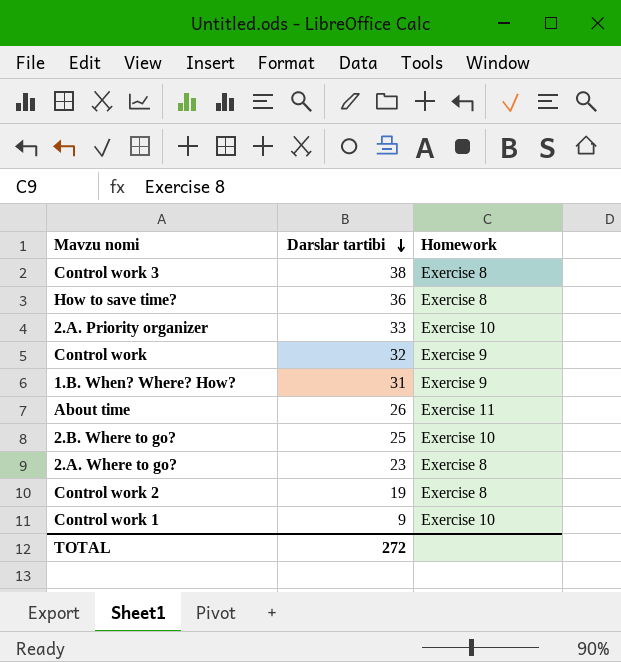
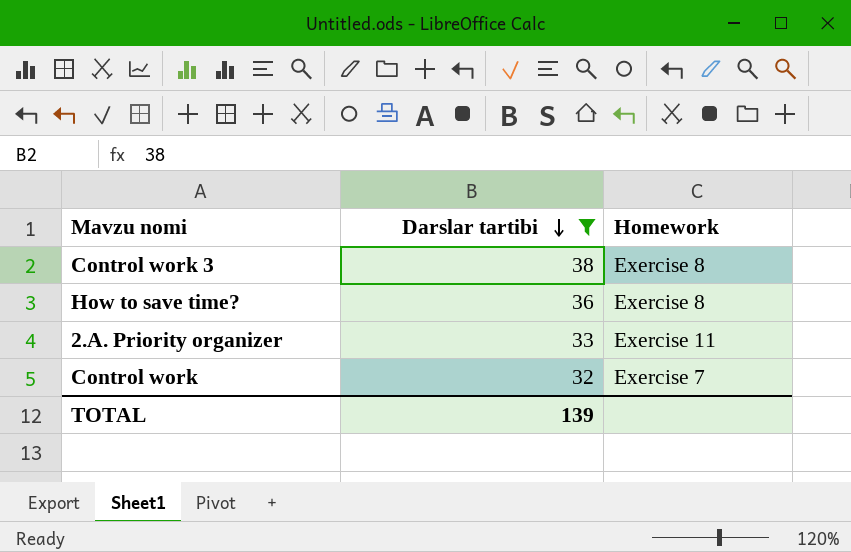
filter: none -> Darslar tartibi >= 32
2.A. Priority organizer | Homework: Exercise 10 -> Exercise 11
Control work | Homework: Exercise 9 -> Exercise 7
TOTAL | Darslar tartibi: 272 -> 139

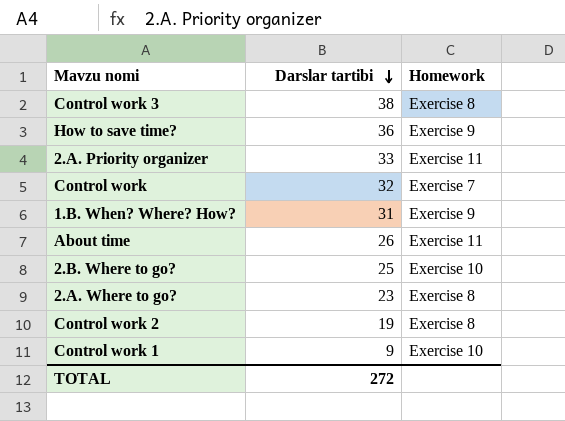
filter: Darslar tartibi >= 32 -> none
How to save time? | Homework: Exercise 8 -> Exercise 9
TOTAL | Darslar tartibi: 139 -> 272

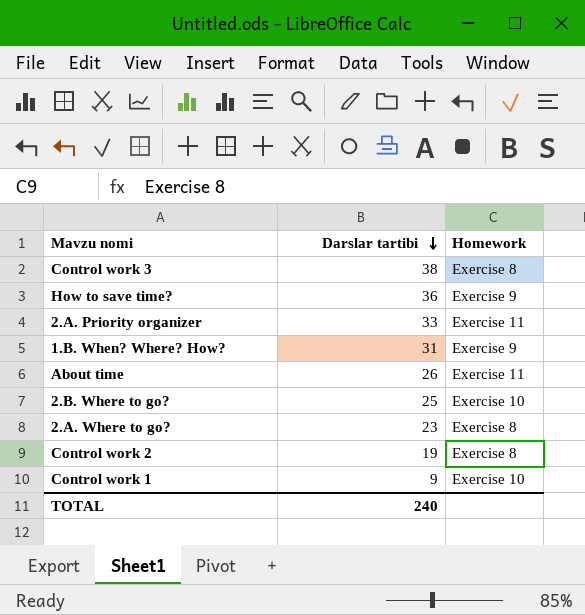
row Control work: 32 | Exercise 7 -> none
TOTAL | Darslar tartibi: 272 -> 240

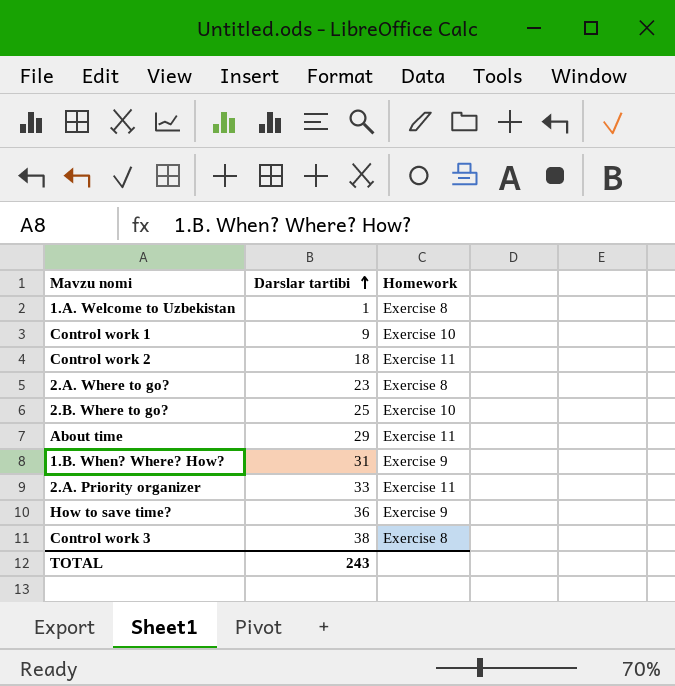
row order: Darslar tartibi descending -> Darslar tartibi ascending
row 1.A. Welcome to Uzbekistan: none -> 1 | Exercise 8
Control work 2 | Darslar tartibi: 19 -> 18
Control work 2 | Homework: Exercise 8 -> Exercise 11
About time | Darslar tartibi: 26 -> 29
TOTAL | Darslar tartibi: 240 -> 243

